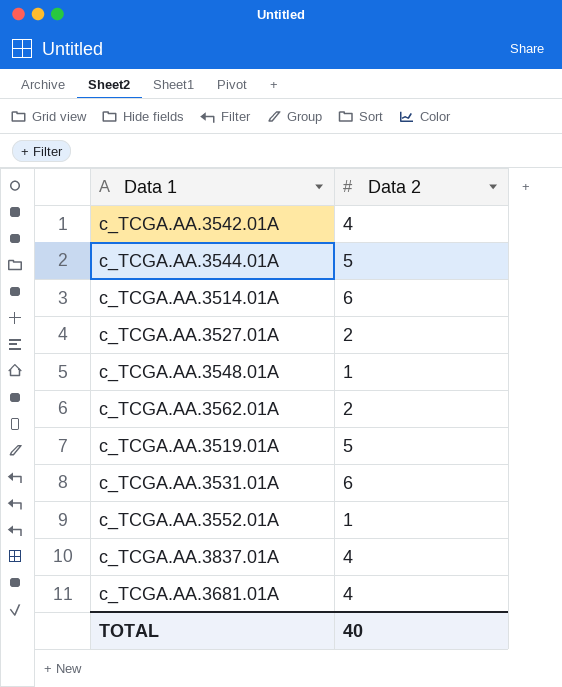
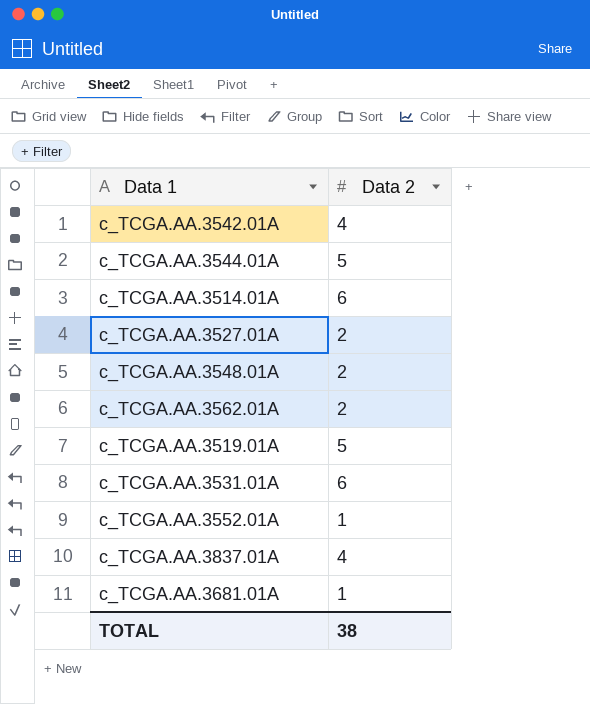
c_TCGA.AA.3548.01A | Data 2: 1 -> 2
c_TCGA.AA.3681.01A | Data 2: 4 -> 1
TOTAL | Data 2: 40 -> 38

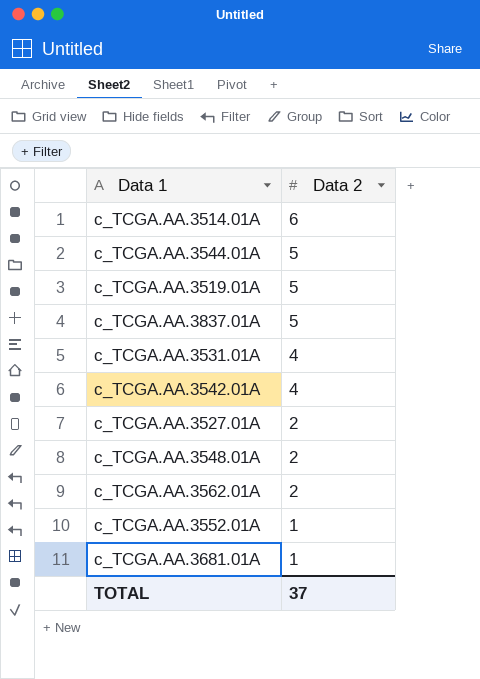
row order: none -> Data 2 descending
c_TCGA.AA.3837.01A | Data 2: 4 -> 5
c_TCGA.AA.3531.01A | Data 2: 6 -> 4
TOTAL | Data 2: 38 -> 37

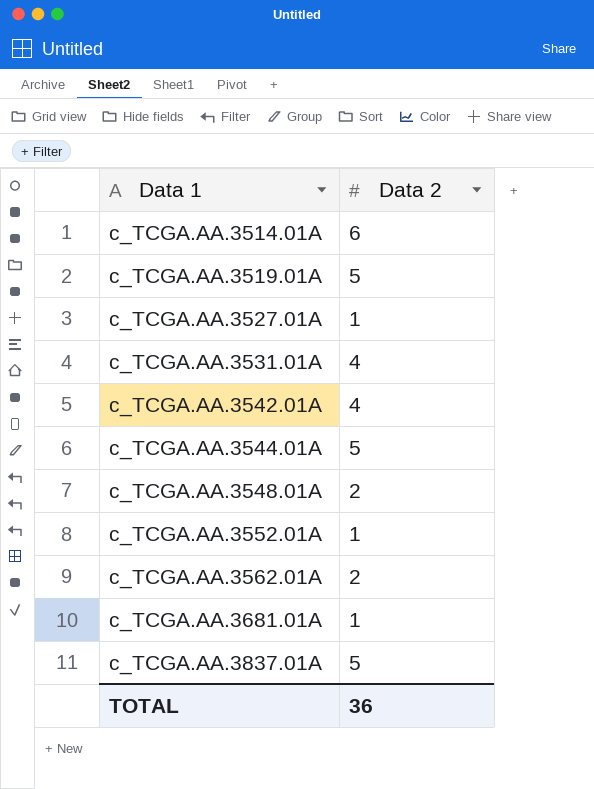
row order: Data 2 descending -> Data 1 ascending
c_TCGA.AA.3527.01A | Data 2: 2 -> 1
TOTAL | Data 2: 37 -> 36

